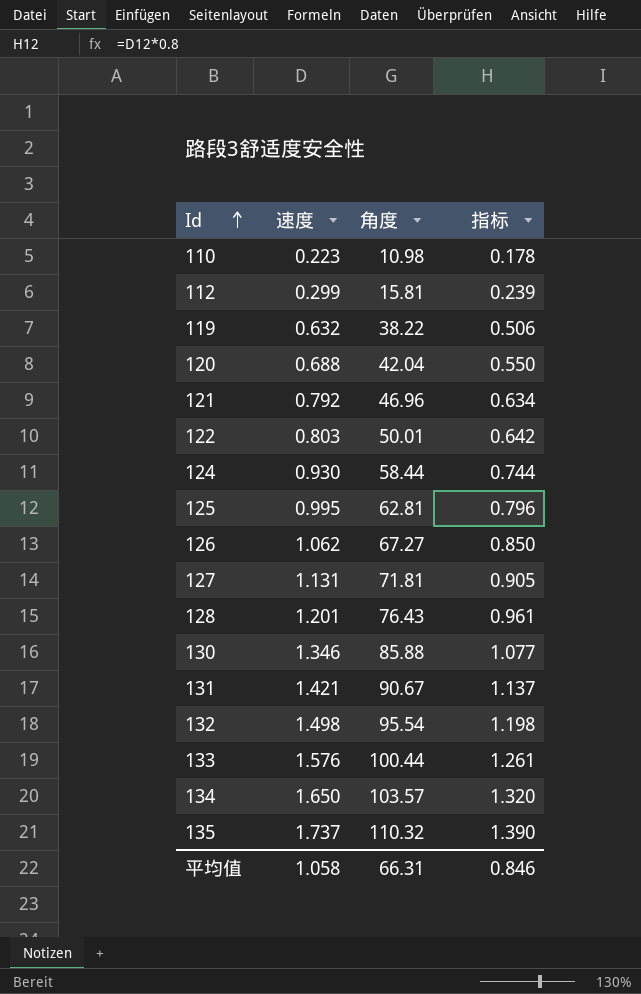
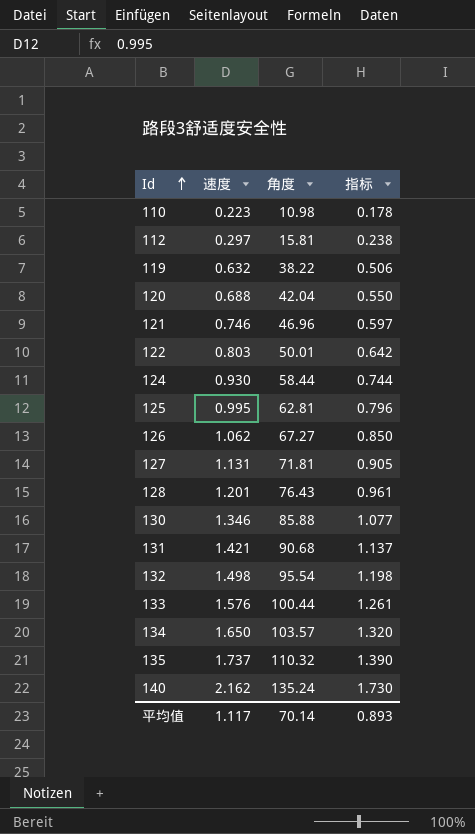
112 | 速度: 0.299 -> 0.297
112 | 指标: 0.239 -> 0.238
121 | 速度: 0.792 -> 0.746
121 | 指标: 0.634 -> 0.597
131 | 角度: 90.67 -> 90.68
row 140: none -> 2.162 | 135.24 | 1.730
平均值 | 速度: 1.058 -> 1.117
平均值 | 角度: 66.31 -> 70.14
平均值 | 指标: 0.846 -> 0.893

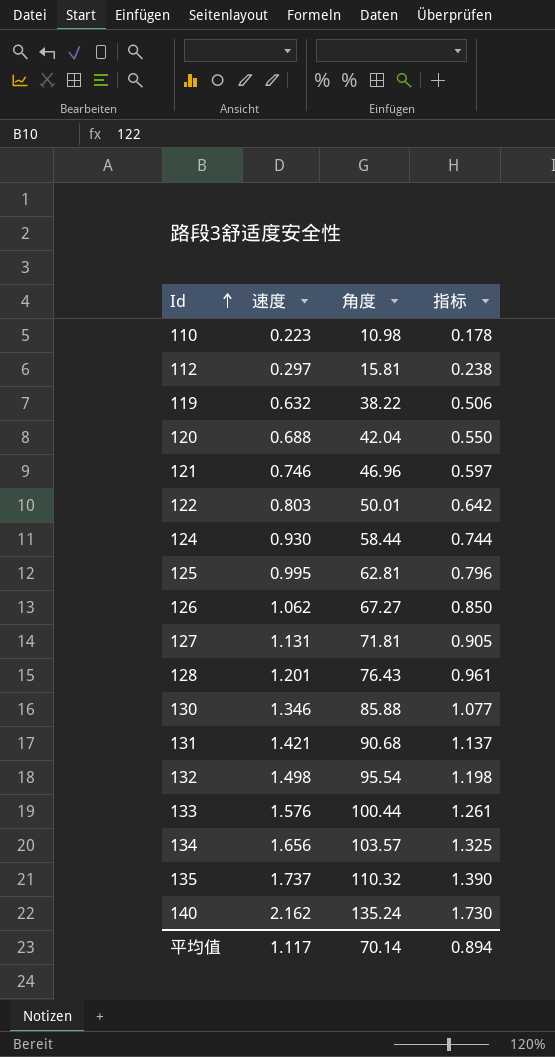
134 | 速度: 1.650 -> 1.656
134 | 指标: 1.320 -> 1.325
平均值 | 指标: 0.893 -> 0.894

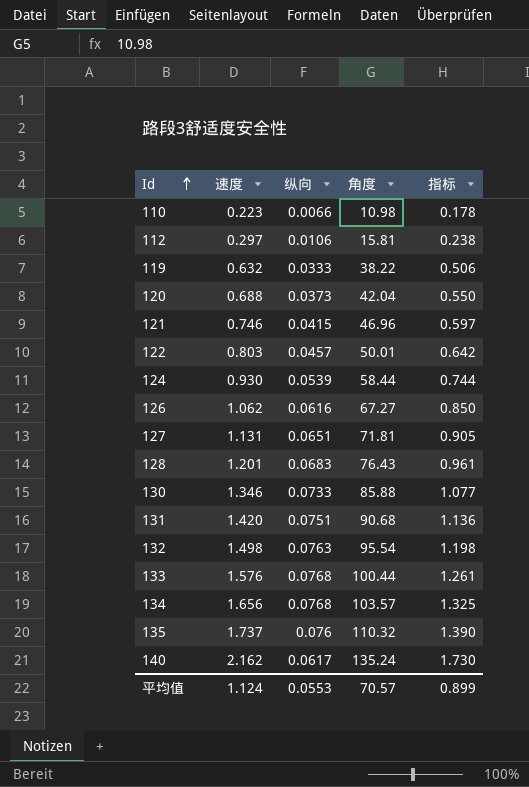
column 纵向 | position: none -> 3
row 125: 0.995 | 62.81 | 0.796 -> none
131 | 速度: 1.421 -> 1.420
131 | 指标: 1.137 -> 1.136
平均值 | 速度: 1.117 -> 1.124
平均值 | 角度: 70.14 -> 70.57
平均值 | 指标: 0.894 -> 0.899

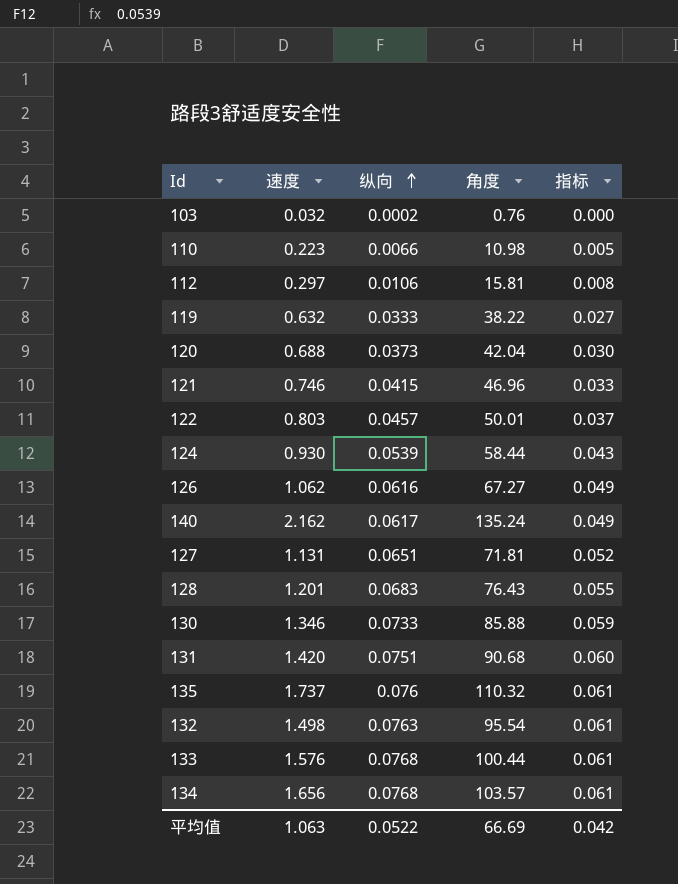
row order: Id ascending -> 纵向 ascending
column 指标 | formula: [速度] * 0.8 -> [纵向] * 0.8
row 103: none -> 0.032 | 0.0002 | 0.76 | 0.000
平均值 | 速度: 1.124 -> 1.063
平均值 | 纵向: 0.0553 -> 0.0522
平均值 | 角度: 70.57 -> 66.69
平均值 | 指标: 0.899 -> 0.042

